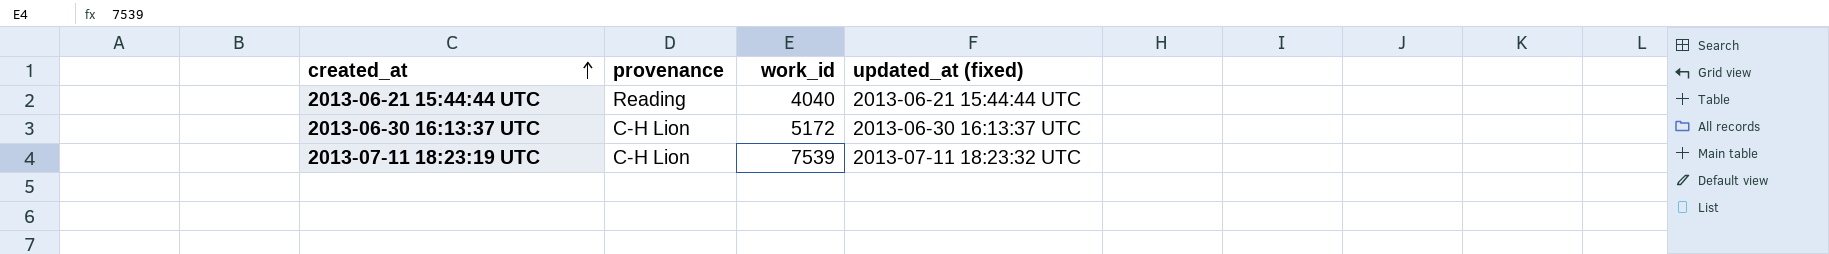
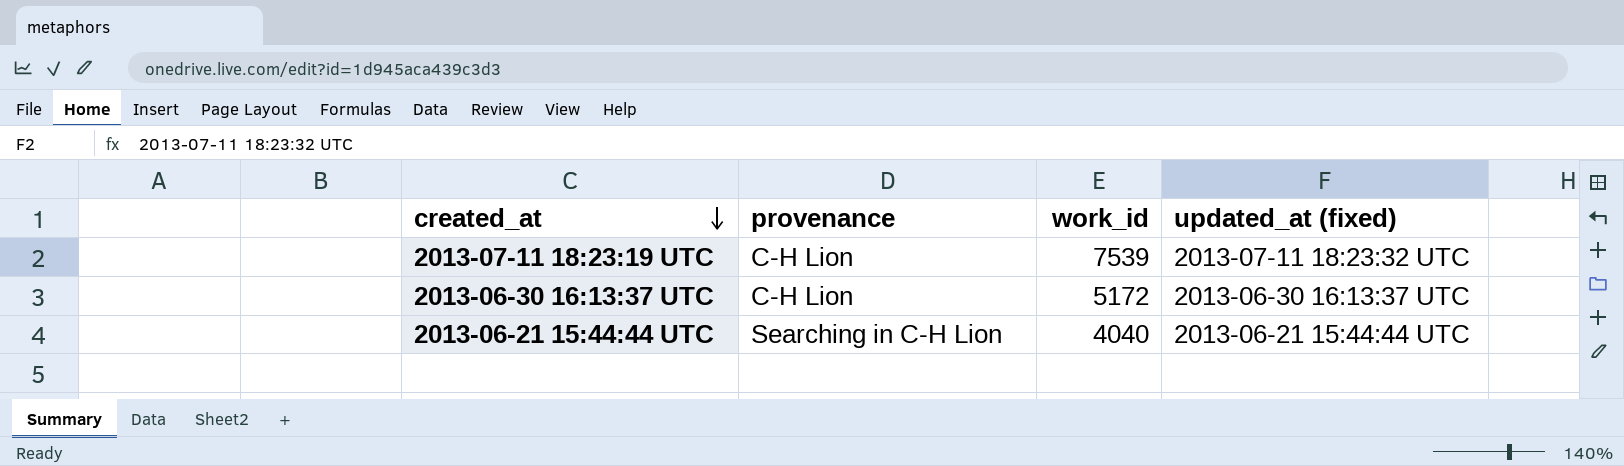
row order: created_at ascending -> created_at descending
2013-06-21 15:44:44 UTC | provenance: Reading -> Searching in C-H Lion

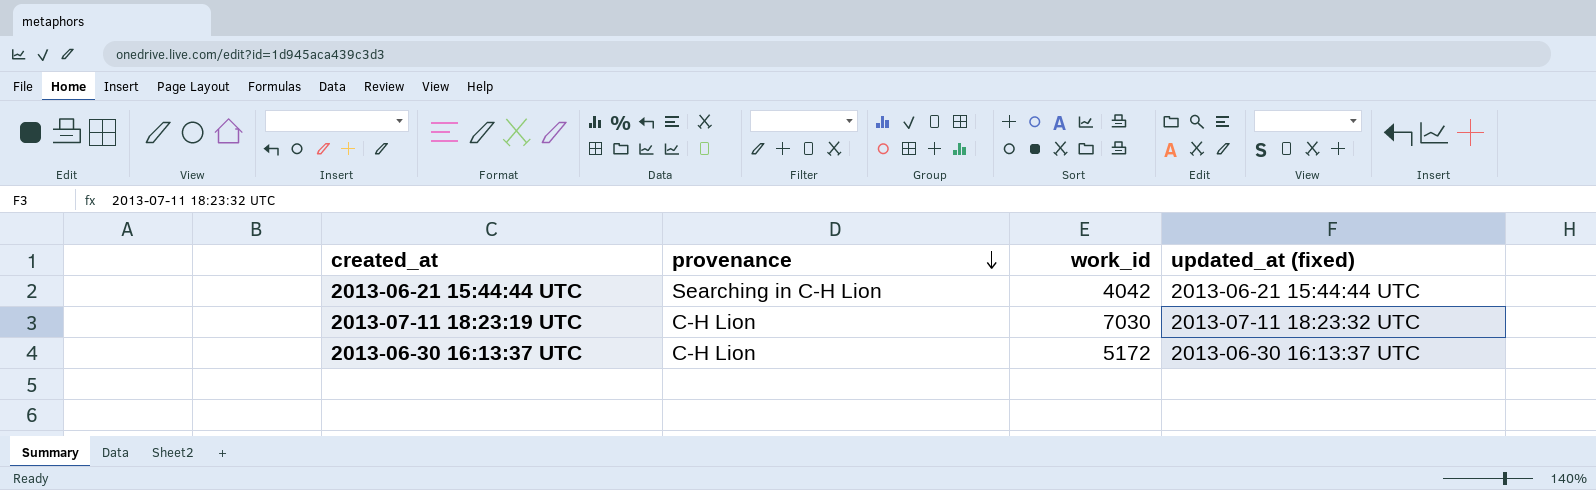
row order: created_at descending -> provenance descending
2013-06-21 15:44:44 UTC | work_id: 4040 -> 4042
2013-07-11 18:23:19 UTC | work_id: 7539 -> 7030

